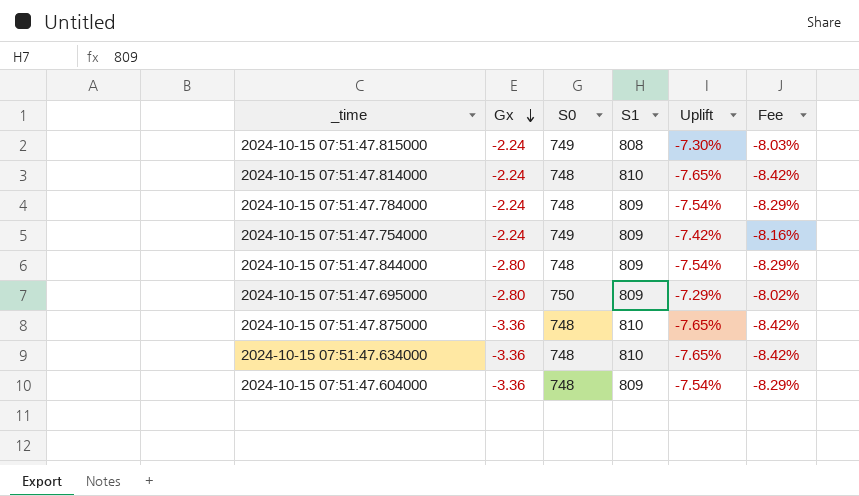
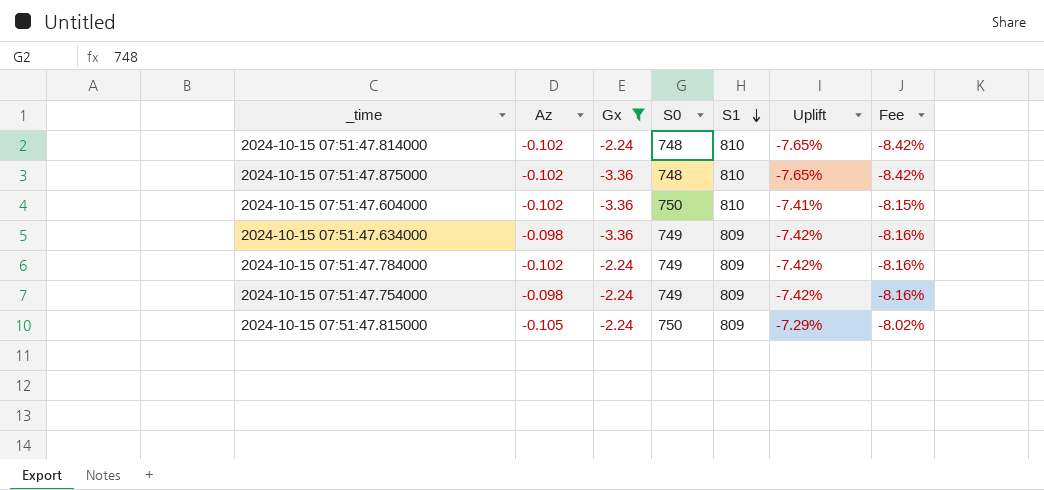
filter: none -> Gx != -2.80
row order: Gx descending -> S1 descending
column Az | position: none -> 2
2024-10-15 07:51:47.604000 | S0: 748 -> 750
2024-10-15 07:51:47.604000 | S1: 809 -> 810
2024-10-15 07:51:47.604000 | Uplift: -7.54% -> -7.41%
2024-10-15 07:51:47.604000 | Fee: -8.29% -> -8.15%
2024-10-15 07:51:47.634000 | S0: 748 -> 749
2024-10-15 07:51:47.634000 | S1: 810 -> 809
2024-10-15 07:51:47.634000 | Uplift: -7.65% -> -7.42%
2024-10-15 07:51:47.634000 | Fee: -8.42% -> -8.16%
2024-10-15 07:51:47.784000 | S0: 748 -> 749
2024-10-15 07:51:47.784000 | Uplift: -7.54% -> -7.42%
2024-10-15 07:51:47.784000 | Fee: -8.29% -> -8.16%
2024-10-15 07:51:47.815000 | S0: 749 -> 750
2024-10-15 07:51:47.815000 | S1: 808 -> 809
2024-10-15 07:51:47.815000 | Uplift: -7.30% -> -7.29%
2024-10-15 07:51:47.815000 | Fee: -8.03% -> -8.02%

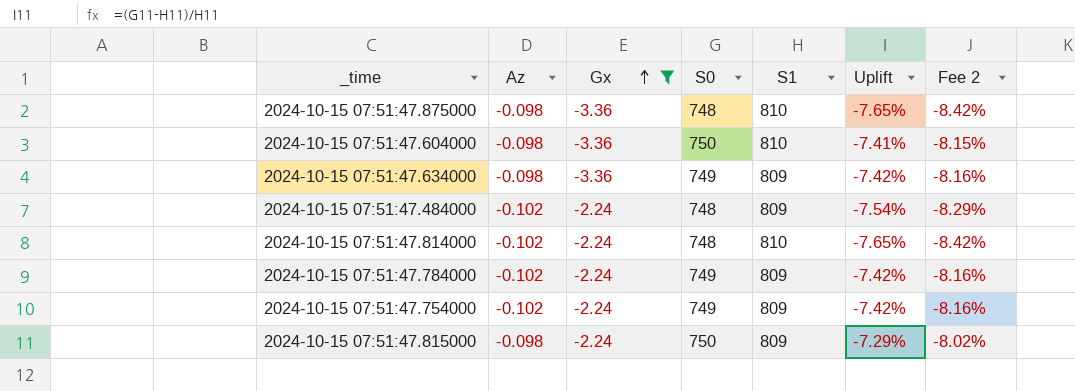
row order: S1 descending -> Gx ascending
column name: Fee -> Fee 2
2024-10-15 07:51:47.875000 | Az: -0.102 -> -0.098
2024-10-15 07:51:47.604000 | Az: -0.102 -> -0.098
row 2024-10-15 07:51:47.484000: none -> -0.102 | -2.24 | 748 | 809 | -7.54% | -8.29%
2024-10-15 07:51:47.754000 | Az: -0.098 -> -0.102
2024-10-15 07:51:47.815000 | Az: -0.105 -> -0.098

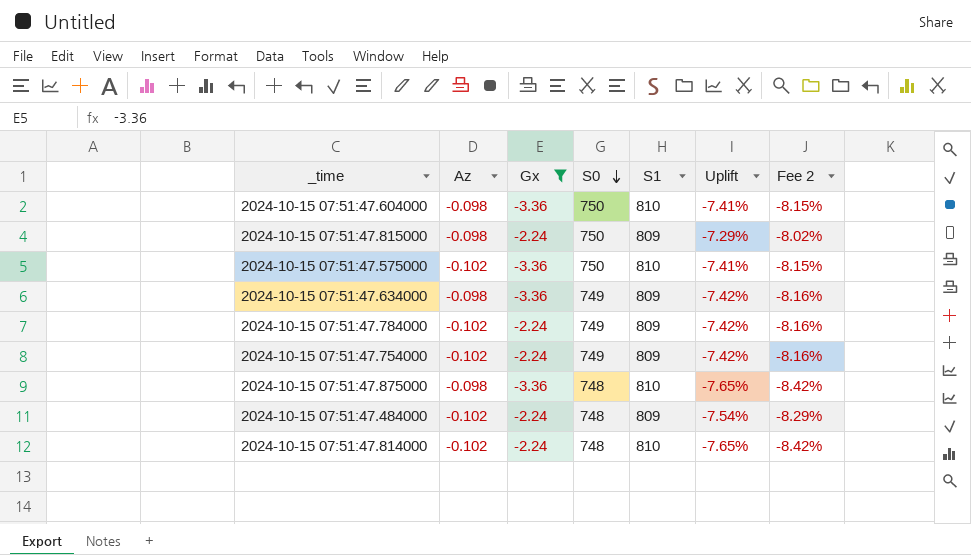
row order: Gx ascending -> S0 descending
row 2024-10-15 07:51:47.575000: none -> -0.102 | -3.36 | 750 | 810 | -7.41% | -8.15%

